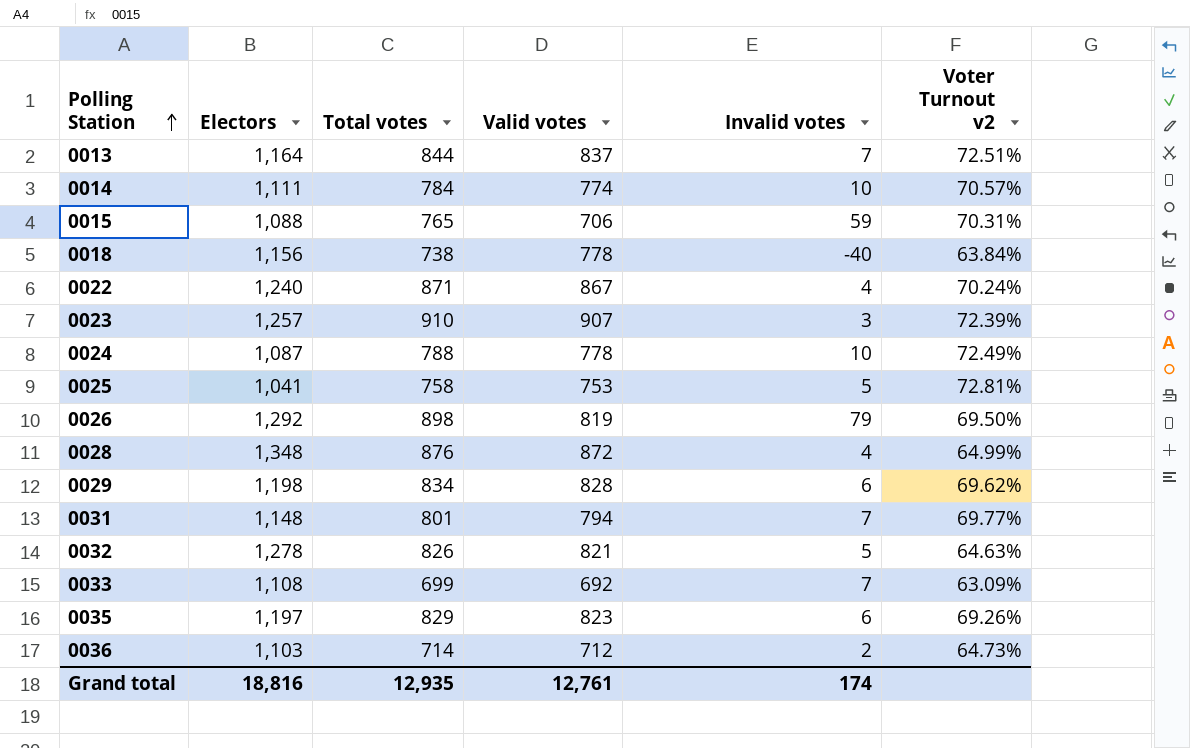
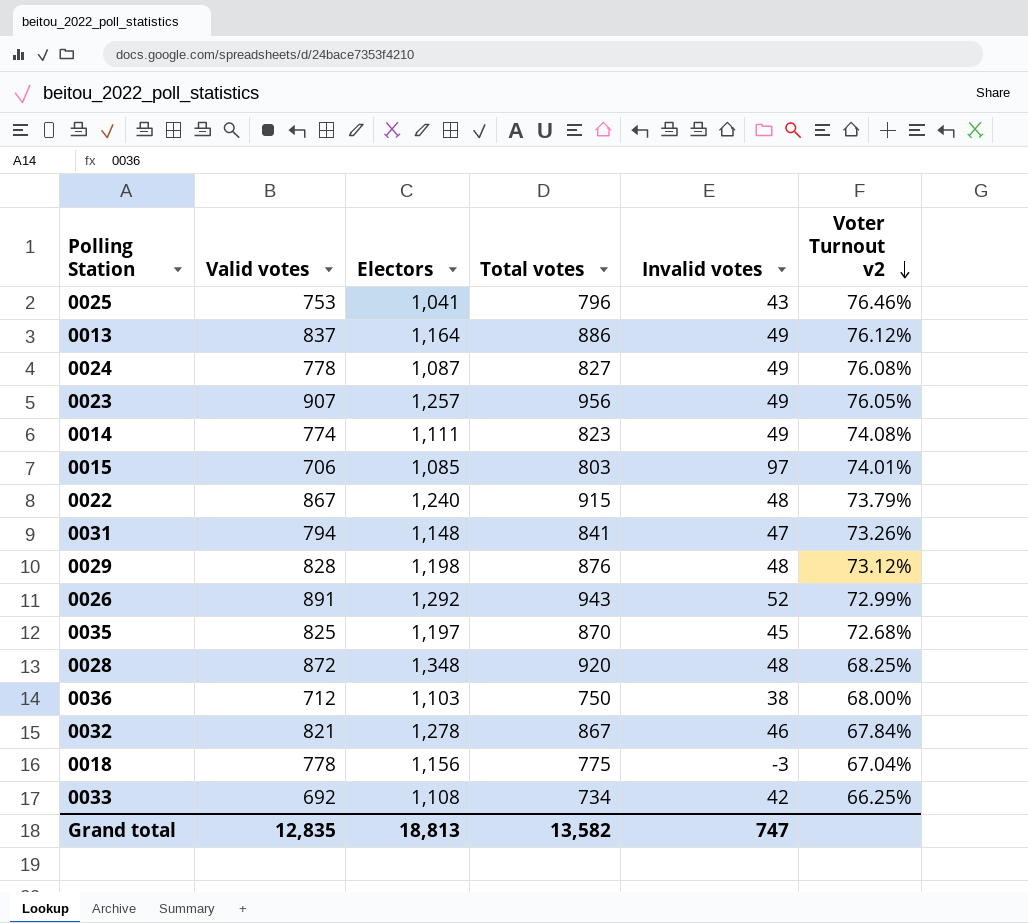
row order: Polling Station ascending -> Voter Turnout v2 descending
column Valid votes | position: 4 -> 2
0025 | Total votes: 758 -> 796
0025 | Invalid votes: 5 -> 43
0025 | Voter Turnout v2: 72.81% -> 76.46%
0013 | Total votes: 844 -> 886
0013 | Invalid votes: 7 -> 49
0013 | Voter Turnout v2: 72.51% -> 76.12%
0024 | Total votes: 788 -> 827
0024 | Invalid votes: 10 -> 49
0024 | Voter Turnout v2: 72.49% -> 76.08%
0023 | Total votes: 910 -> 956
0023 | Invalid votes: 3 -> 49
0023 | Voter Turnout v2: 72.39% -> 76.05%
0014 | Total votes: 784 -> 823
0014 | Invalid votes: 10 -> 49
0014 | Voter Turnout v2: 70.57% -> 74.08%
0015 | Electors: 1,088 -> 1,085
0015 | Total votes: 765 -> 803
0015 | Invalid votes: 59 -> 97
0015 | Voter Turnout v2: 70.31% -> 74.01%
0022 | Total votes: 871 -> 915
0022 | Invalid votes: 4 -> 48
0022 | Voter Turnout v2: 70.24% -> 73.79%
0031 | Total votes: 801 -> 841
0031 | Invalid votes: 7 -> 47
0031 | Voter Turnout v2: 69.77% -> 73.26%
0029 | Total votes: 834 -> 876
0029 | Invalid votes: 6 -> 48
0029 | Voter Turnout v2: 69.62% -> 73.12%
0026 | Valid votes: 819 -> 891
0026 | Total votes: 898 -> 943
0026 | Invalid votes: 79 -> 52
0026 | Voter Turnout v2: 69.50% -> 72.99%
0035 | Valid votes: 823 -> 825
0035 | Total votes: 829 -> 870
0035 | Invalid votes: 6 -> 45
0035 | Voter Turnout v2: 69.26% -> 72.68%
0028 | Total votes: 876 -> 920
0028 | Invalid votes: 4 -> 48
0028 | Voter Turnout v2: 64.99% -> 68.25%
0036 | Total votes: 714 -> 750
0036 | Invalid votes: 2 -> 38
0036 | Voter Turnout v2: 64.73% -> 68.00%
0032 | Total votes: 826 -> 867
0032 | Invalid votes: 5 -> 46
0032 | Voter Turnout v2: 64.63% -> 67.84%
0018 | Total votes: 738 -> 775
0018 | Invalid votes: -40 -> -3
0018 | Voter Turnout v2: 63.84% -> 67.04%
0033 | Total votes: 699 -> 734
0033 | Invalid votes: 7 -> 42
0033 | Voter Turnout v2: 63.09% -> 66.25%
Grand total | Valid votes: 12,761 -> 12,835
Grand total | Electors: 18,816 -> 18,813
Grand total | Total votes: 12,935 -> 13,582
Grand total | Invalid votes: 174 -> 747

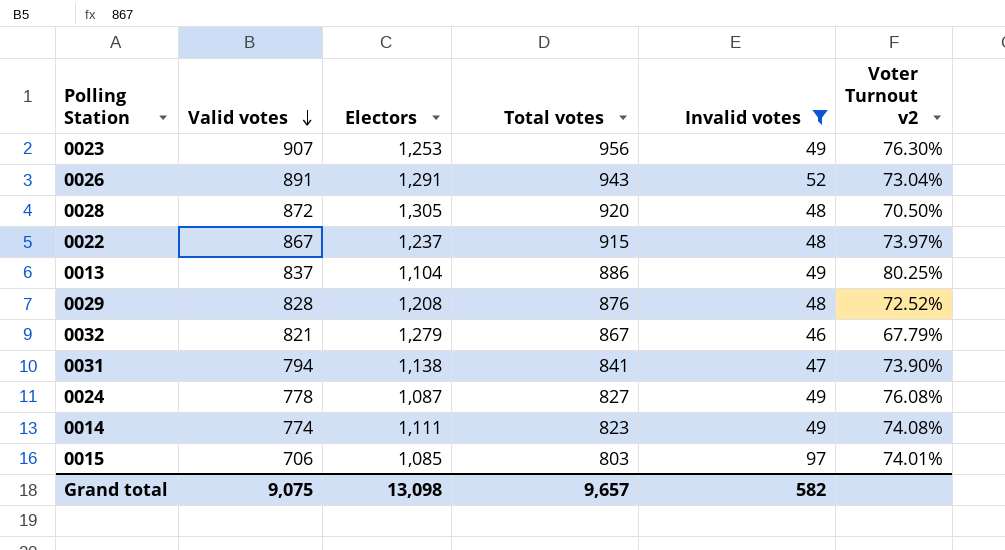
filter: none -> Invalid votes >= 46
row order: Voter Turnout v2 descending -> Valid votes descending
0023 | Electors: 1,257 -> 1,253
0023 | Voter Turnout v2: 76.05% -> 76.30%
0026 | Electors: 1,292 -> 1,291
0026 | Voter Turnout v2: 72.99% -> 73.04%
0028 | Electors: 1,348 -> 1,305
0028 | Voter Turnout v2: 68.25% -> 70.50%
0022 | Electors: 1,240 -> 1,237
0022 | Voter Turnout v2: 73.79% -> 73.97%
0013 | Electors: 1,164 -> 1,104
0013 | Voter Turnout v2: 76.12% -> 80.25%
0029 | Electors: 1,198 -> 1,208
0029 | Voter Turnout v2: 73.12% -> 72.52%
0032 | Electors: 1,278 -> 1,279
0032 | Voter Turnout v2: 67.84% -> 67.79%
0031 | Electors: 1,148 -> 1,138
0031 | Voter Turnout v2: 73.26% -> 73.90%
Grand total | Valid votes: 12,835 -> 9,075
Grand total | Electors: 18,813 -> 13,098
Grand total | Total votes: 13,582 -> 9,657
Grand total | Invalid votes: 747 -> 582

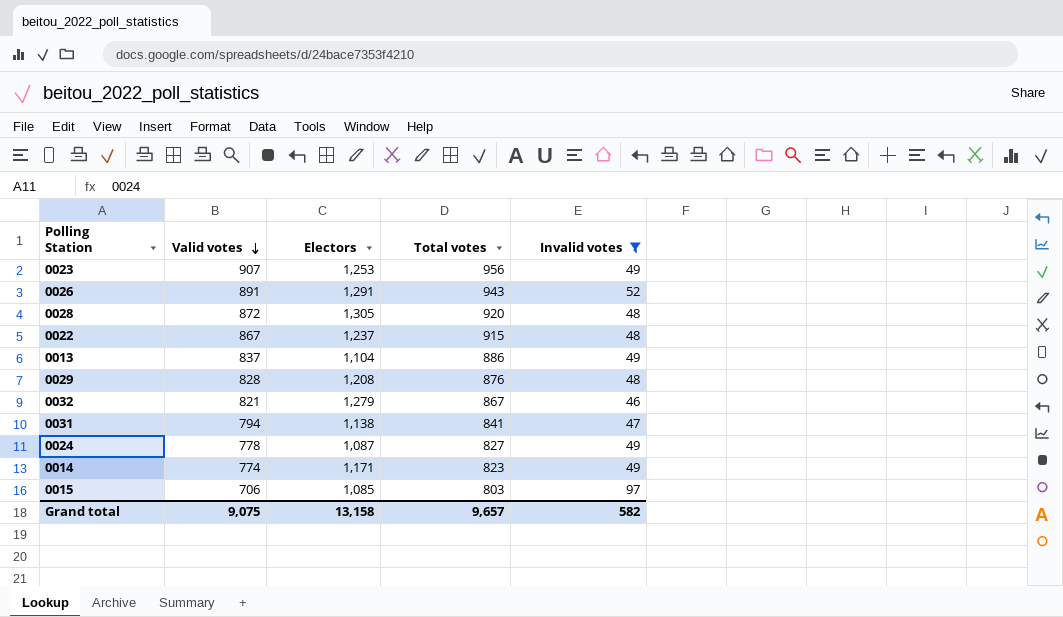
column Voter Turnout v2 | formula: [Total votes] / [Electors] -> none
0014 | Electors: 1,111 -> 1,171
Grand total | Electors: 13,098 -> 13,158

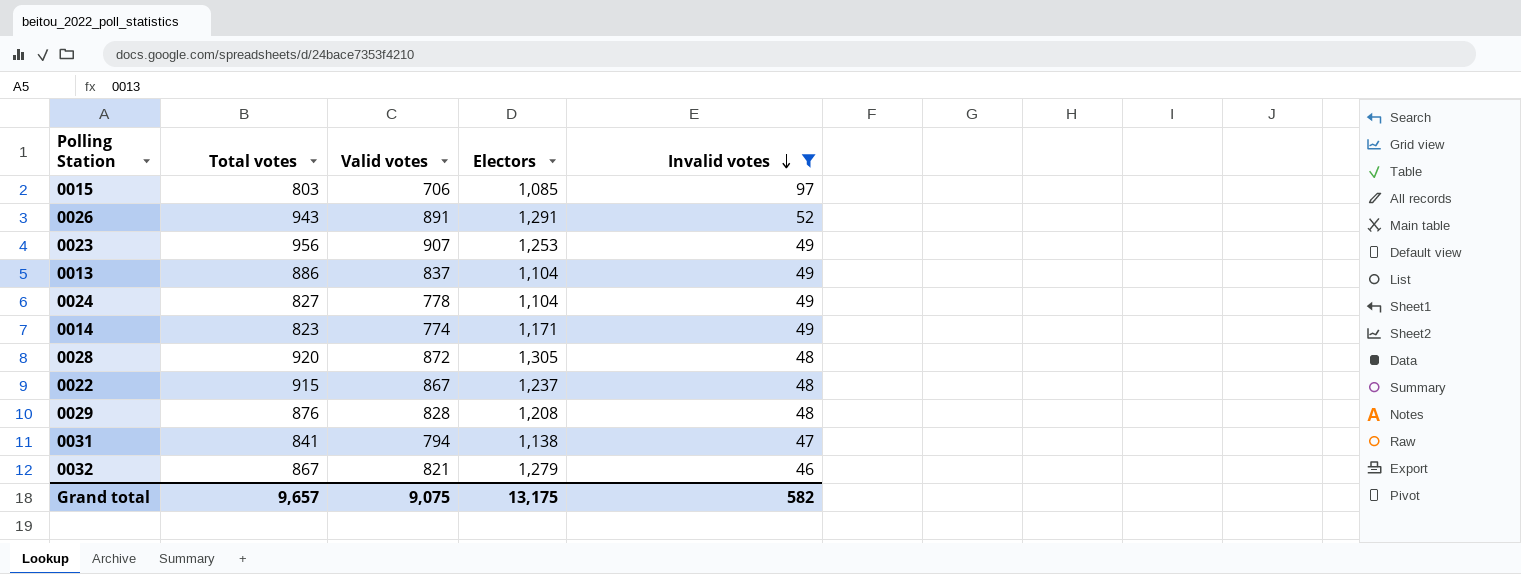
row order: Valid votes descending -> Invalid votes descending
column Total votes | position: 4 -> 2
0024 | Electors: 1,087 -> 1,104
Grand total | Electors: 13,158 -> 13,175

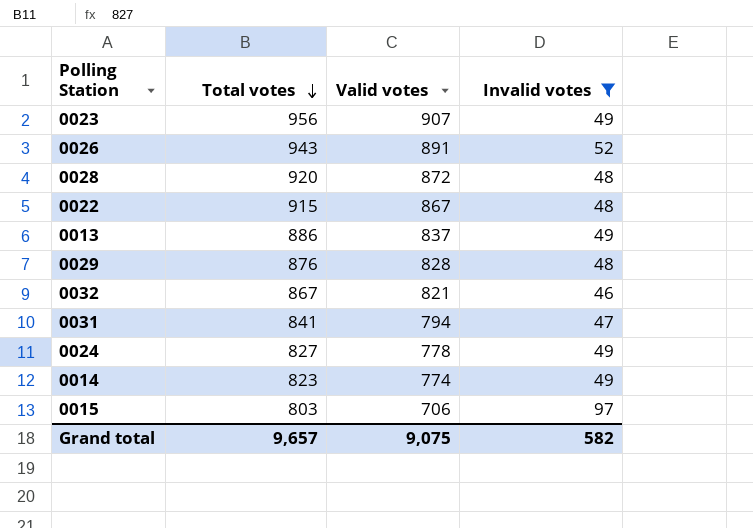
row order: Invalid votes descending -> Total votes descending
column Electors | position: 4 -> none

